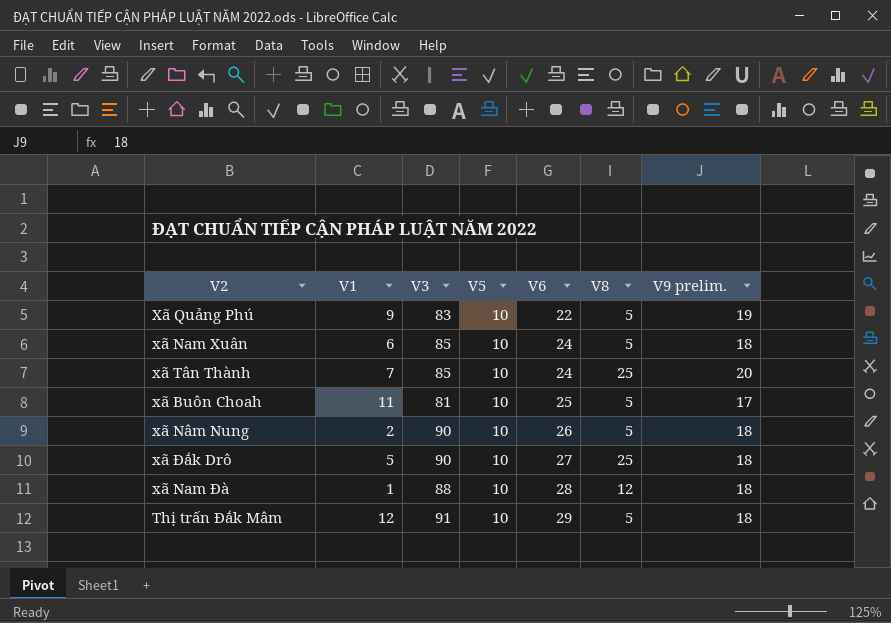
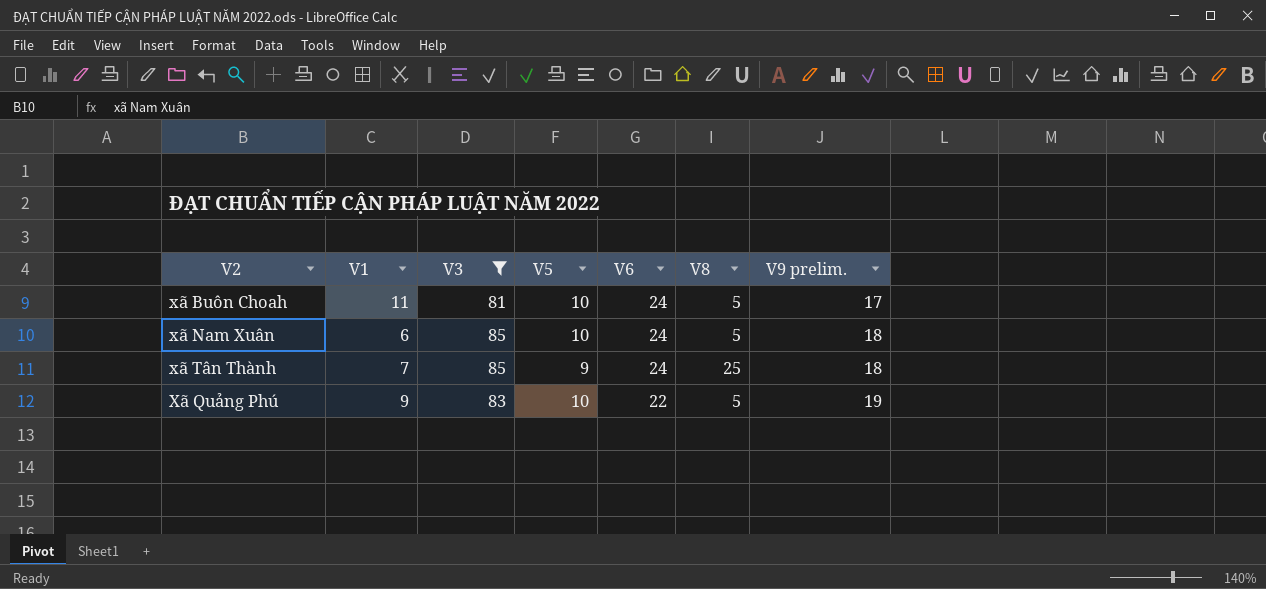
filter: none -> V3 <= 85
row order: V6 ascending -> V6 descending
xã Buôn Choah | V6: 25 -> 24
xã Tân Thành | V5: 10 -> 9
xã Tân Thành | V9 prelim.: 20 -> 18

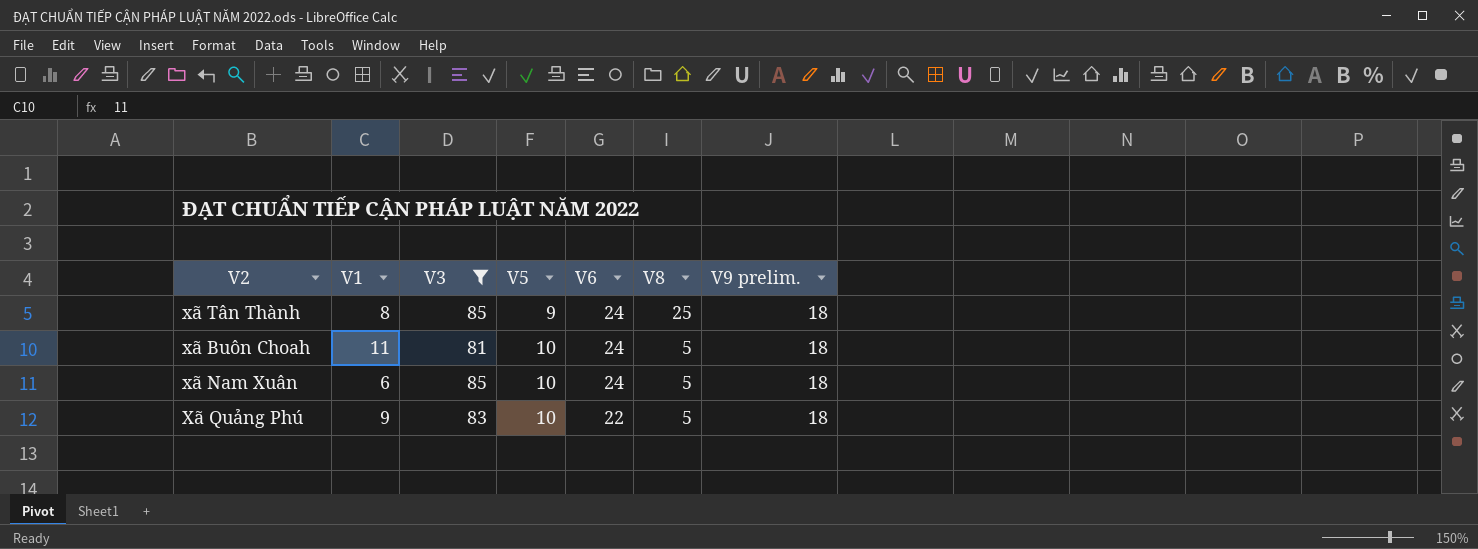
row order: V6 descending -> V5 ascending
xã Tân Thành | V1: 7 -> 8
xã Buôn Choah | V9 prelim.: 17 -> 18
Xã Quảng Phú | V9 prelim.: 19 -> 18

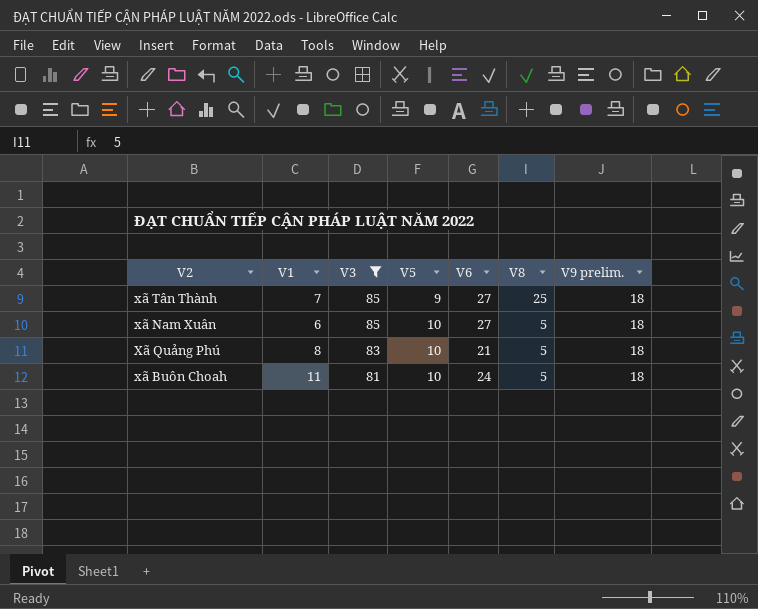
row order: V5 ascending -> V3 descending
xã Tân Thành | V1: 8 -> 7
xã Tân Thành | V6: 24 -> 27
xã Nam Xuân | V6: 24 -> 27
Xã Quảng Phú | V1: 9 -> 8
Xã Quảng Phú | V6: 22 -> 21

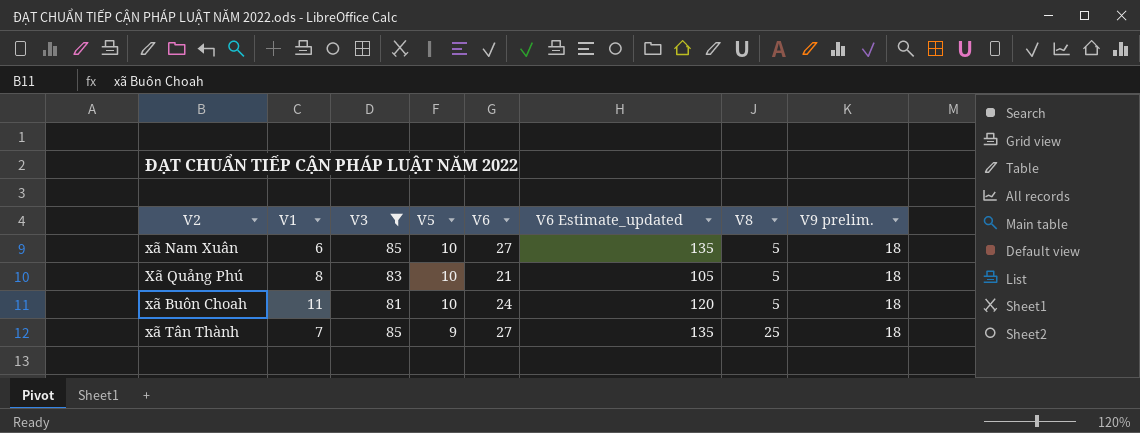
row order: V3 descending -> V5 descending
column V6 Estimate_updated | formula: none -> [V6] * 5

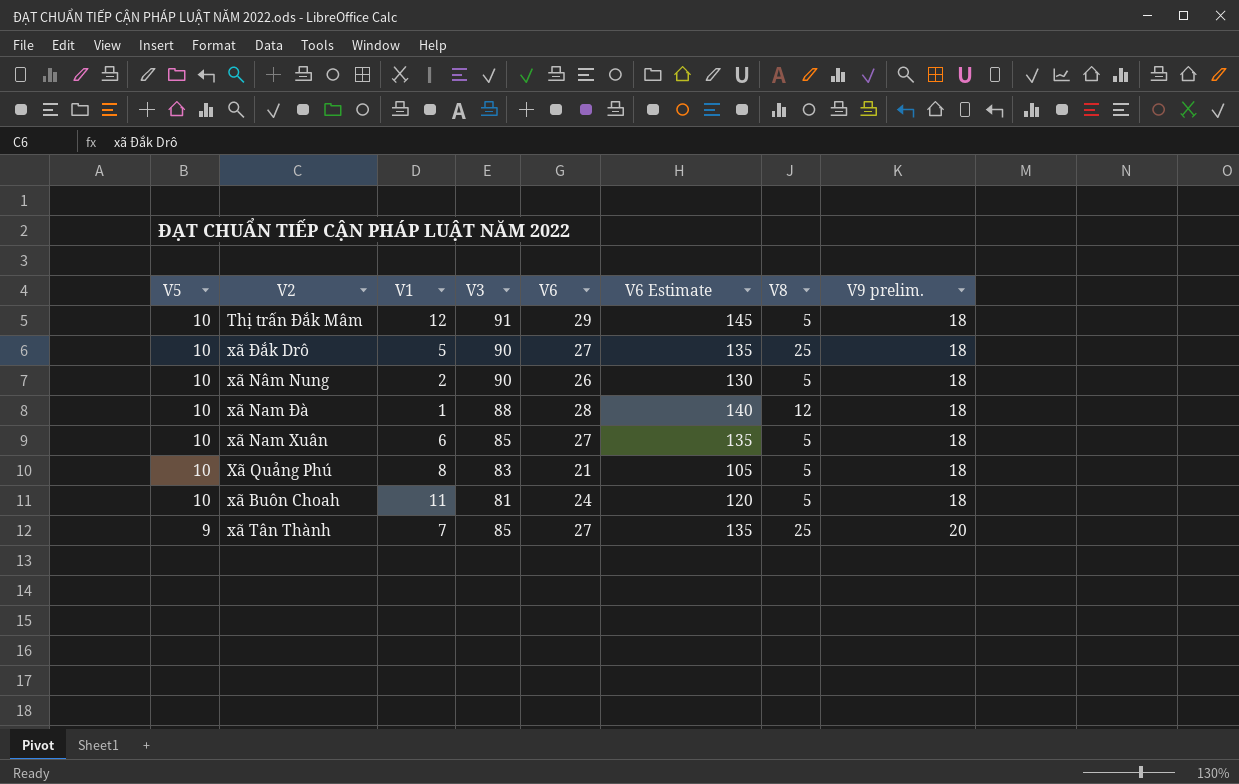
filter: V3 <= 85 -> none
column V5 | position: 4 -> 1
column name: V6 Estimate_updated -> V6 Estimate
xã Tân Thành | V9 prelim.: 18 -> 20

